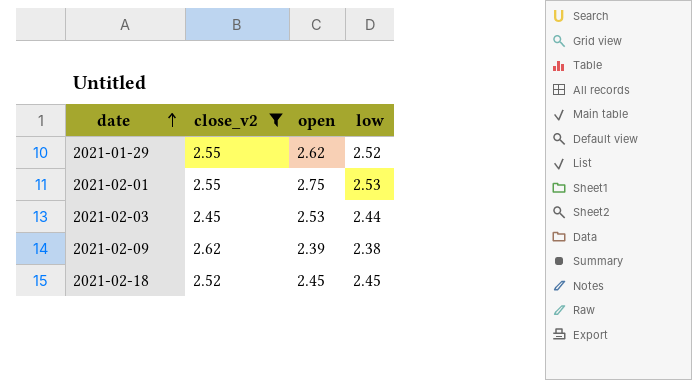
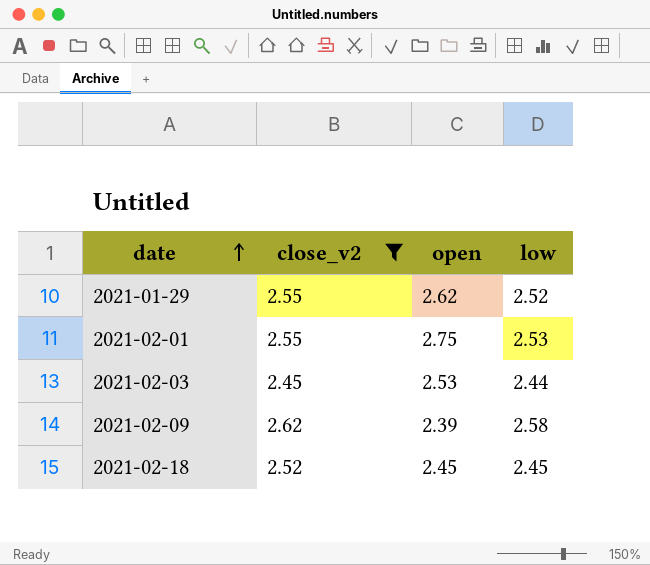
2021-02-09 | low: 2.38 -> 2.58

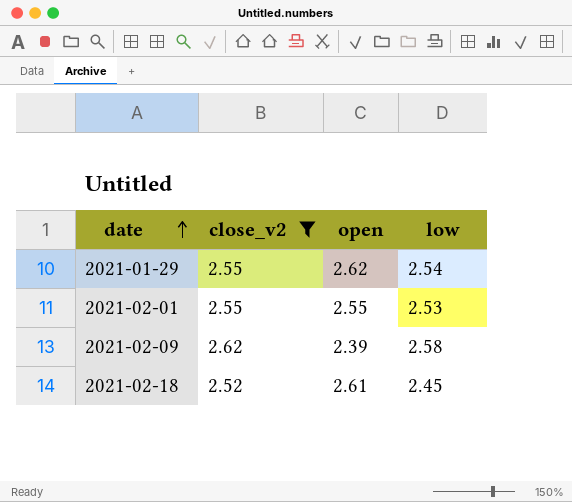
row 2021-02-03: 2.45 | 2.53 | 2.44 -> none
2021-01-29 | low: 2.52 -> 2.54
2021-02-01 | open: 2.75 -> 2.55
2021-02-18 | open: 2.45 -> 2.61

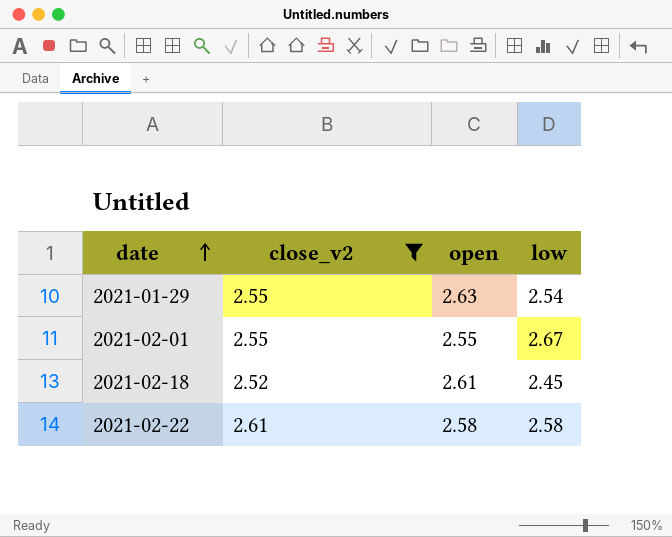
row 2021-02-09: 2.62 | 2.39 | 2.58 -> none
2021-01-29 | open: 2.62 -> 2.63
2021-02-01 | low: 2.53 -> 2.67
row 2021-02-22: none -> 2.61 | 2.58 | 2.58

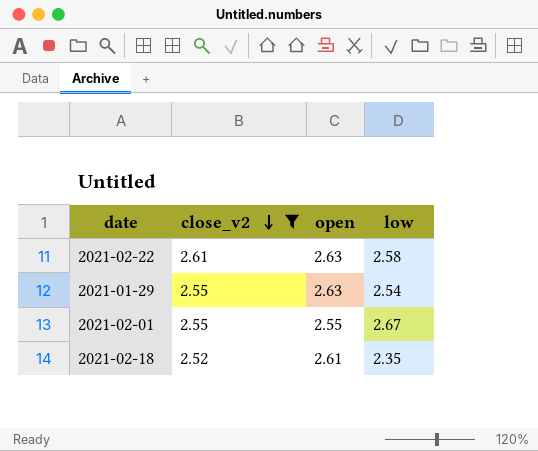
row order: date ascending -> close_v2 descending
2021-02-22 | open: 2.58 -> 2.63
2021-02-18 | low: 2.45 -> 2.35

